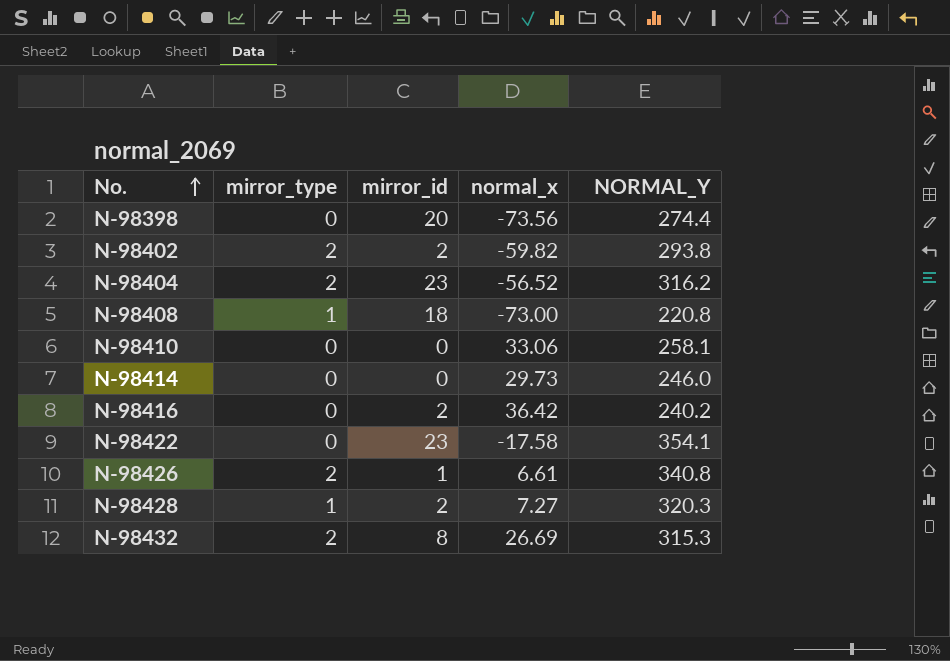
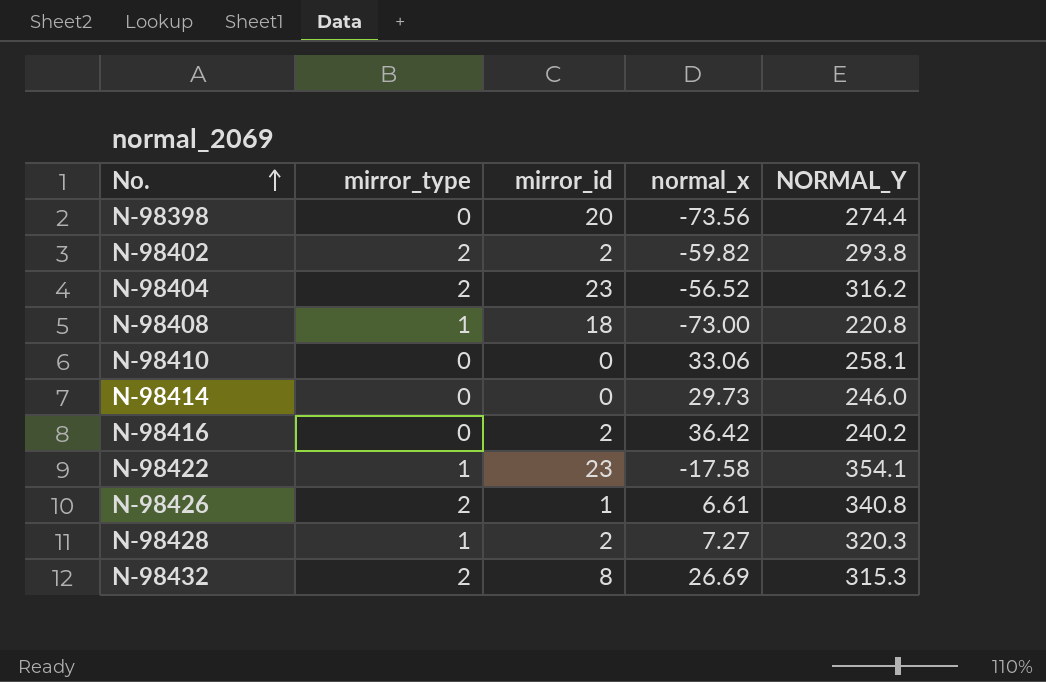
N-98422 | mirror_type: 0 -> 1

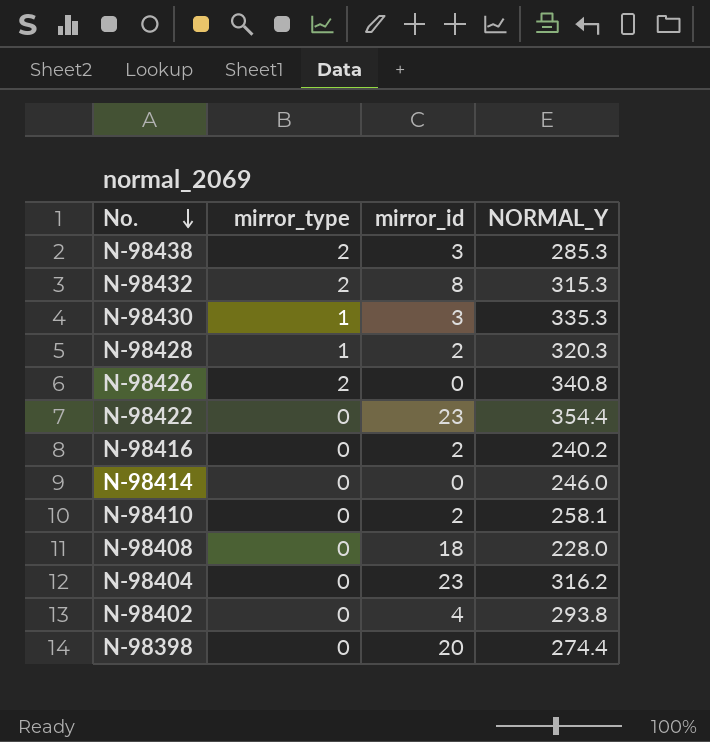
row order: No. ascending -> No. descending
column normal_x | position: 4 -> none
row N-98438: none -> 2 | 3 | 285.3
row N-98430: none -> 1 | 3 | 335.3
N-98426 | mirror_id: 1 -> 0
N-98422 | mirror_type: 1 -> 0
N-98422 | NORMAL_Y: 354.1 -> 354.4
N-98410 | mirror_id: 0 -> 2
N-98408 | mirror_type: 1 -> 0
N-98408 | NORMAL_Y: 220.8 -> 228.0
N-98404 | mirror_type: 2 -> 0
N-98402 | mirror_type: 2 -> 0
N-98402 | mirror_id: 2 -> 4

